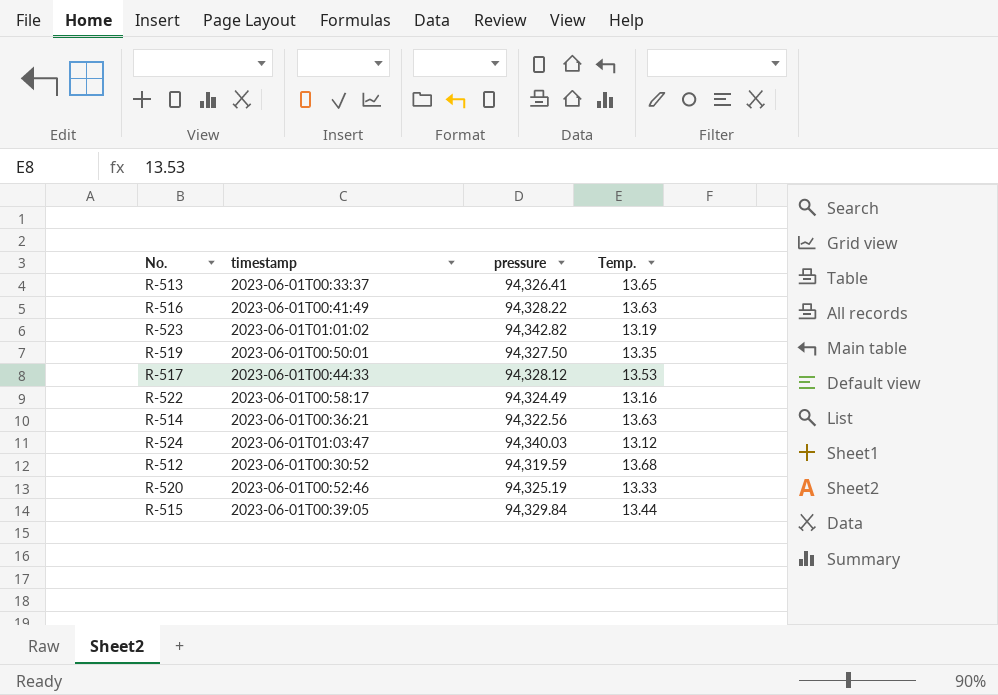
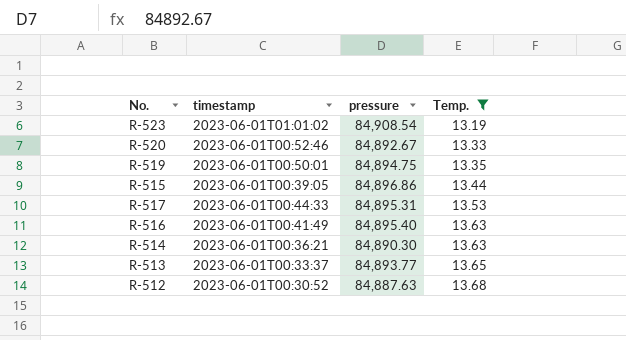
filter: none -> Temp. >= 13.19
row order: none -> Temp. ascending
R-523 | pressure: 94,342.82 -> 84,908.54
R-520 | pressure: 94,325.19 -> 84,892.67
R-519 | pressure: 94,327.50 -> 84,894.75
R-515 | pressure: 94,329.84 -> 84,896.86
R-517 | pressure: 94,328.12 -> 84,895.31
R-516 | pressure: 94,328.22 -> 84,895.40
R-514 | pressure: 94,322.56 -> 84,890.30
R-513 | pressure: 94,326.41 -> 84,893.77
R-512 | pressure: 94,319.59 -> 84,887.63

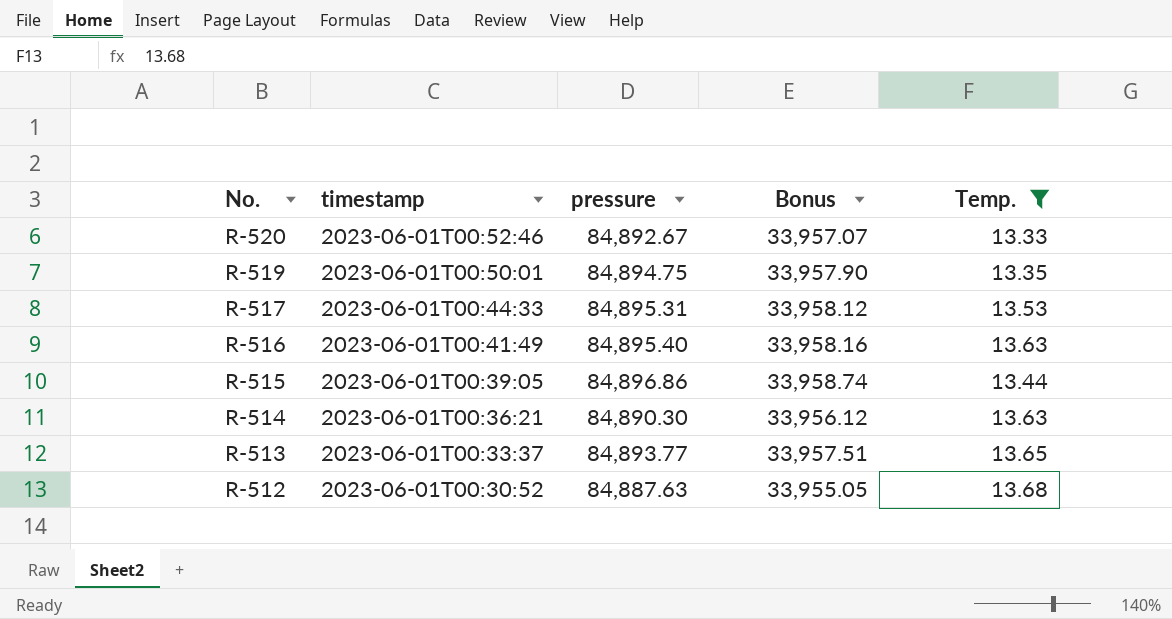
row order: Temp. ascending -> No. descending
column Bonus | formula: none -> [pressure] * 0.4
row R-523: 2023-06-01T01:01:02 | 84,908.54 | 13.19 -> none

